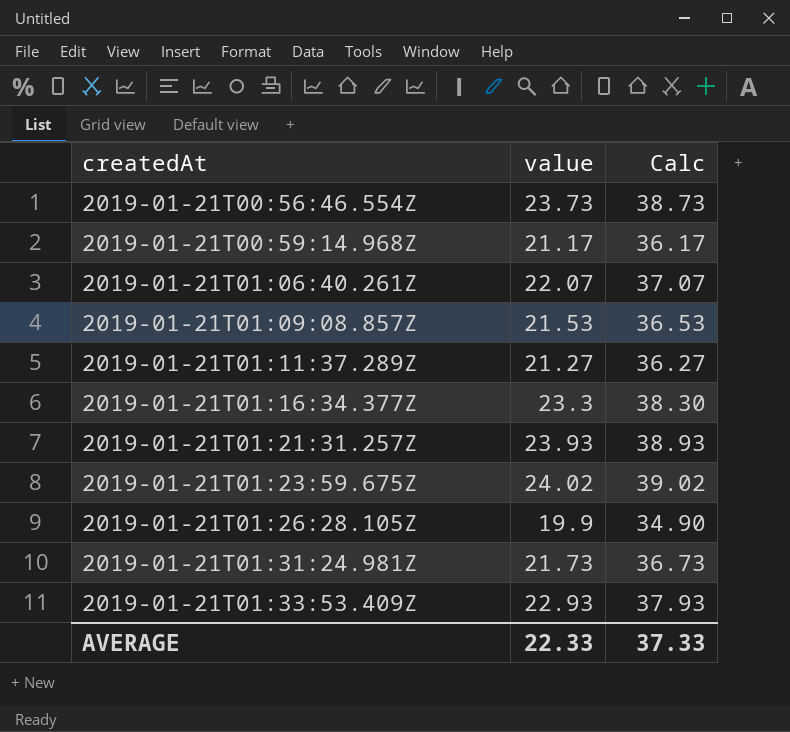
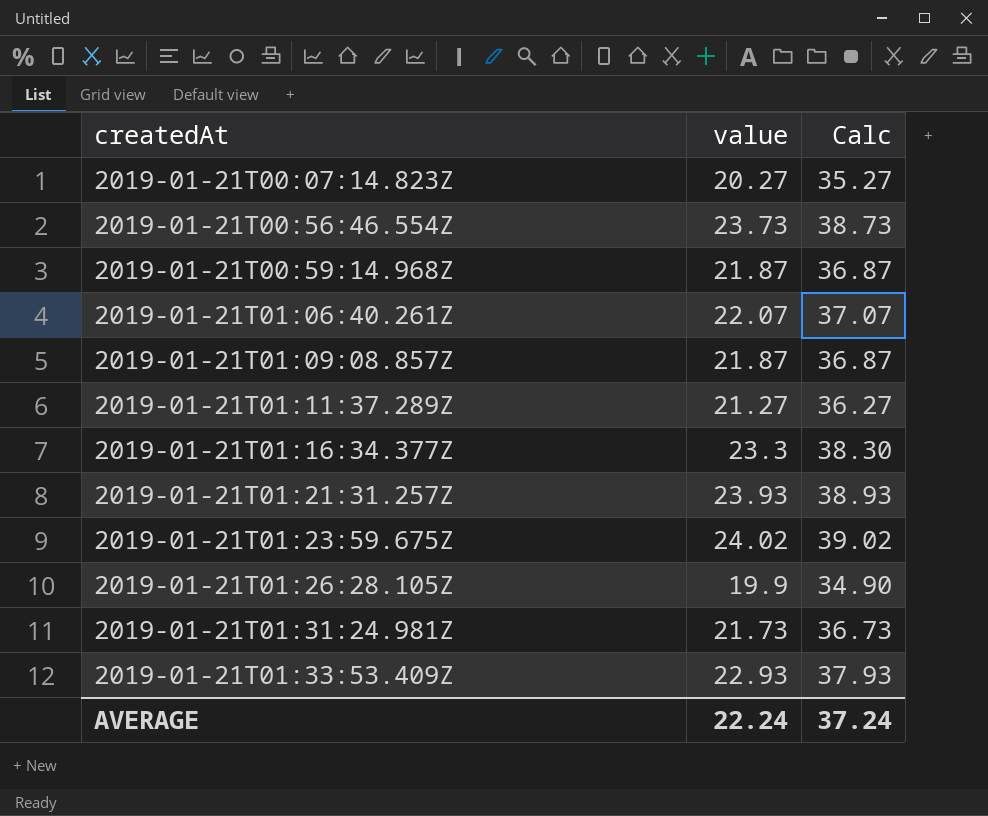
row 2019-01-21T00:07:14.823Z: none -> 20.27 | 35.27
2019-01-21T00:59:14.968Z | value: 21.17 -> 21.87
2019-01-21T00:59:14.968Z | Calc: 36.17 -> 36.87
2019-01-21T01:09:08.857Z | value: 21.53 -> 21.87
2019-01-21T01:09:08.857Z | Calc: 36.53 -> 36.87
AVERAGE | value: 22.33 -> 22.24
AVERAGE | Calc: 37.33 -> 37.24

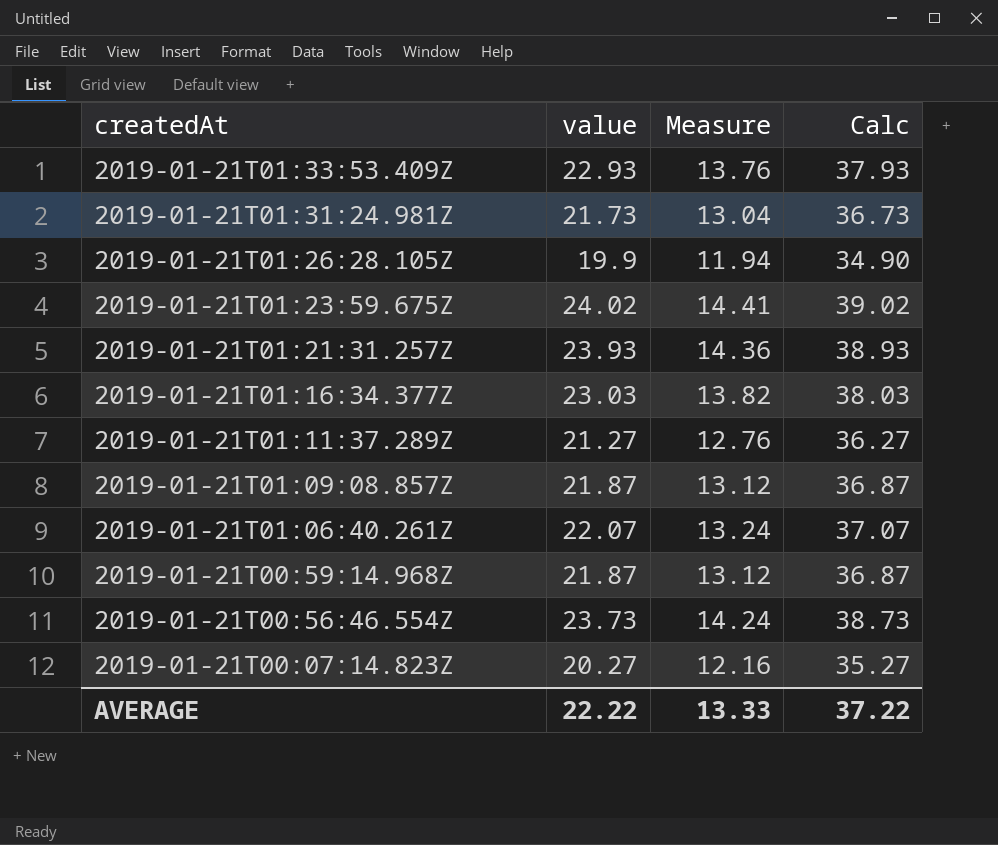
row order: createdAt ascending -> createdAt descending
column Measure | formula: none -> [value] * 0.6
2019-01-21T01:16:34.377Z | value: 23.3 -> 23.03
2019-01-21T01:16:34.377Z | Calc: 38.30 -> 38.03
AVERAGE | value: 22.24 -> 22.22
AVERAGE | Calc: 37.24 -> 37.22

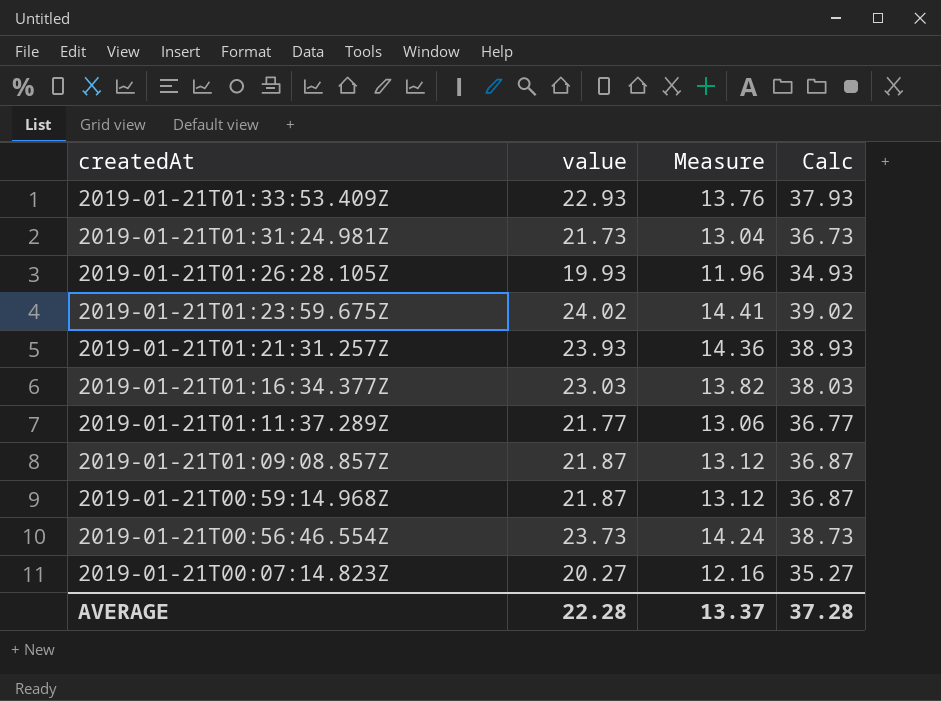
row 2019-01-21T01:06:40.261Z: 22.07 | 13.24 | 37.07 -> none
2019-01-21T01:26:28.105Z | value: 19.9 -> 19.93
2019-01-21T01:26:28.105Z | Measure: 11.94 -> 11.96
2019-01-21T01:26:28.105Z | Calc: 34.90 -> 34.93
2019-01-21T01:11:37.289Z | value: 21.27 -> 21.77
2019-01-21T01:11:37.289Z | Measure: 12.76 -> 13.06
2019-01-21T01:11:37.289Z | Calc: 36.27 -> 36.77
AVERAGE | value: 22.22 -> 22.28
AVERAGE | Measure: 13.33 -> 13.37
AVERAGE | Calc: 37.22 -> 37.28

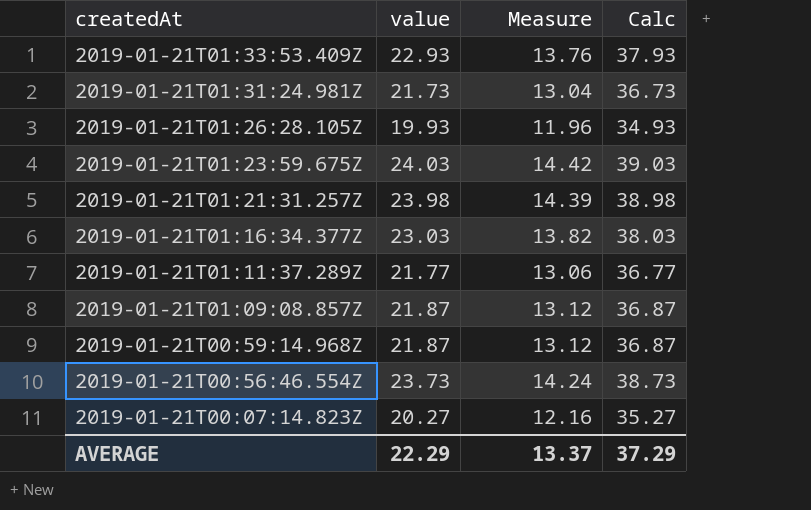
2019-01-21T01:23:59.675Z | value: 24.02 -> 24.03
2019-01-21T01:23:59.675Z | Measure: 14.41 -> 14.42
2019-01-21T01:23:59.675Z | Calc: 39.02 -> 39.03
2019-01-21T01:21:31.257Z | value: 23.93 -> 23.98
2019-01-21T01:21:31.257Z | Measure: 14.36 -> 14.39
2019-01-21T01:21:31.257Z | Calc: 38.93 -> 38.98
AVERAGE | value: 22.28 -> 22.29
AVERAGE | Calc: 37.28 -> 37.29

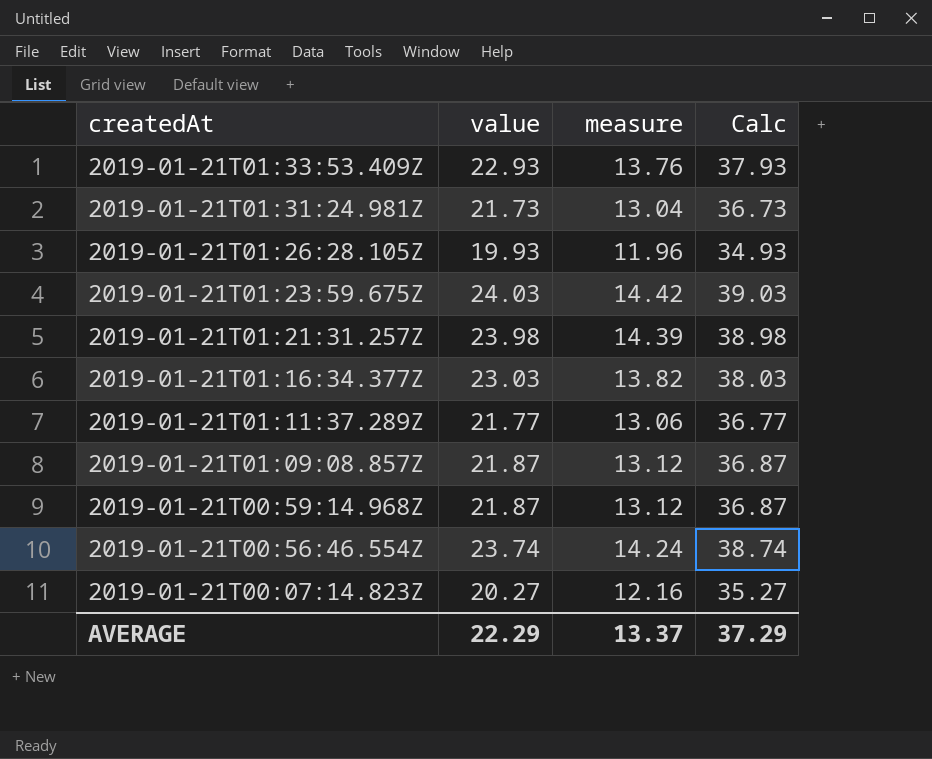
column name: Measure -> measure
2019-01-21T00:56:46.554Z | value: 23.73 -> 23.74
2019-01-21T00:56:46.554Z | Calc: 38.73 -> 38.74

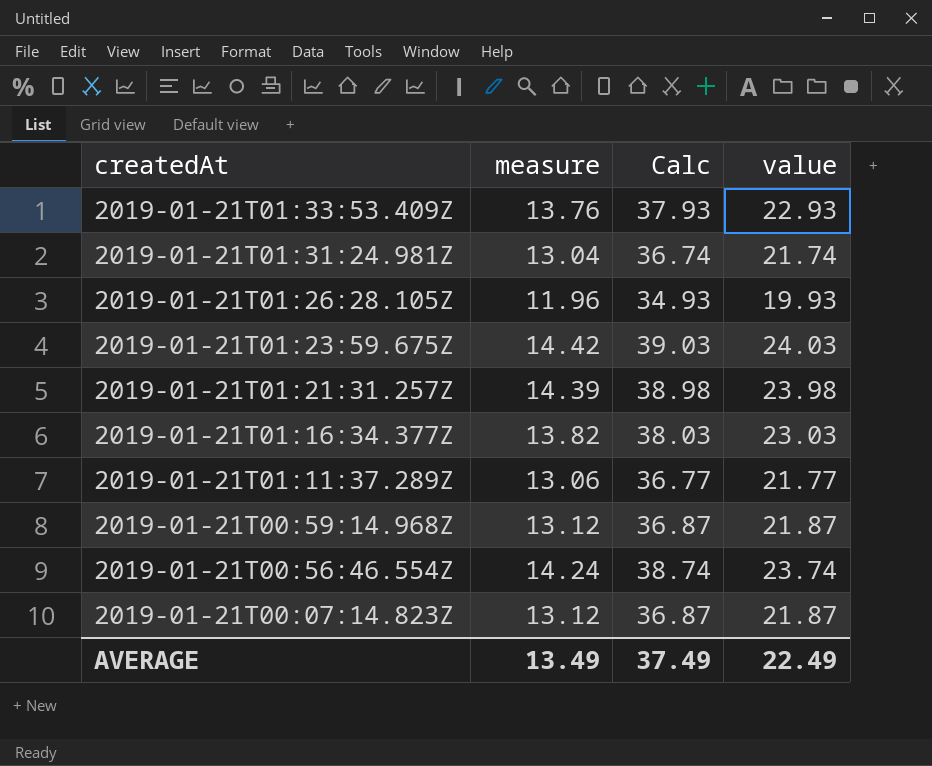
column value | position: 2 -> 4
row 2019-01-21T01:09:08.857Z: 21.87 | 13.12 | 36.87 -> none
2019-01-21T01:31:24.981Z | Calc: 36.73 -> 36.74
2019-01-21T01:31:24.981Z | value: 21.73 -> 21.74
2019-01-21T00:07:14.823Z | measure: 12.16 -> 13.12
2019-01-21T00:07:14.823Z | Calc: 35.27 -> 36.87
2019-01-21T00:07:14.823Z | value: 20.27 -> 21.87
AVERAGE | measure: 13.37 -> 13.49
AVERAGE | Calc: 37.29 -> 37.49
AVERAGE | value: 22.29 -> 22.49

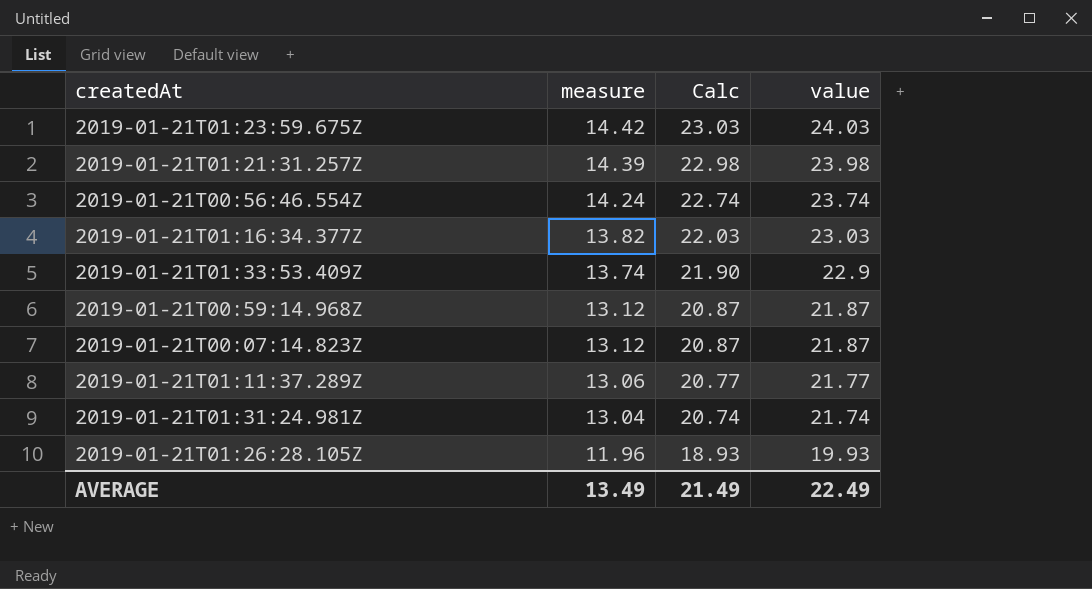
row order: createdAt descending -> measure descending
column Calc | formula: [value] + 15 -> [value] - 1
2019-01-21T01:33:53.409Z | measure: 13.76 -> 13.74
2019-01-21T01:33:53.409Z | value: 22.93 -> 22.9
AVERAGE | Calc: 37.49 -> 21.49

